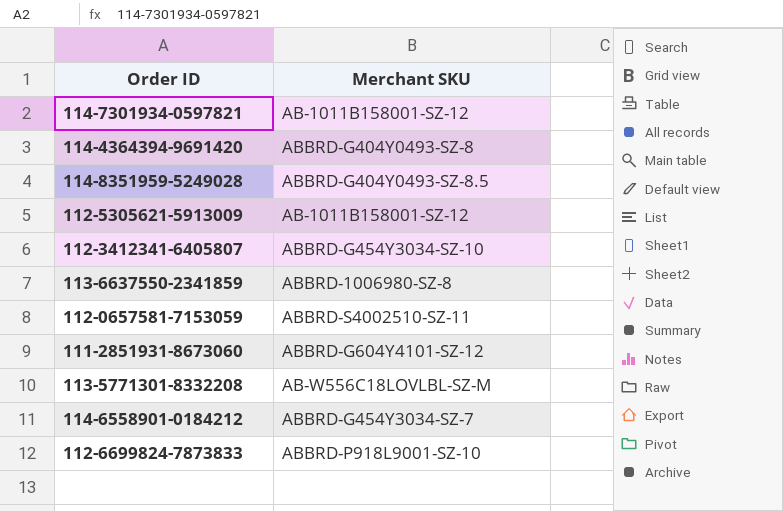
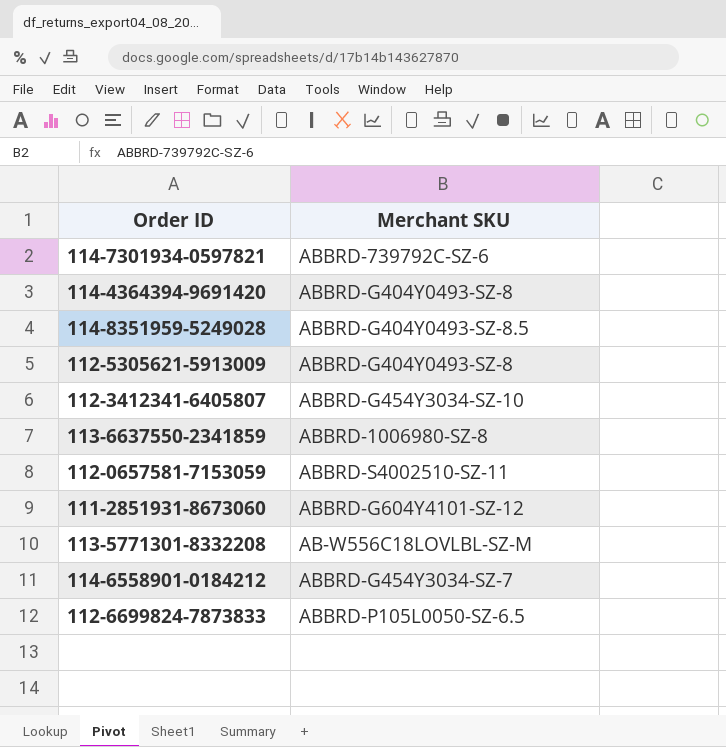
114-7301934-0597821 | Merchant SKU: AB-1011B158001-SZ-12 -> ABBRD-739792C-SZ-6
112-5305621-5913009 | Merchant SKU: AB-1011B158001-SZ-12 -> ABBRD-G404Y0493-SZ-8
112-6699824-7873833 | Merchant SKU: ABBRD-P918L9001-SZ-10 -> ABBRD-P105L0050-SZ-6.5

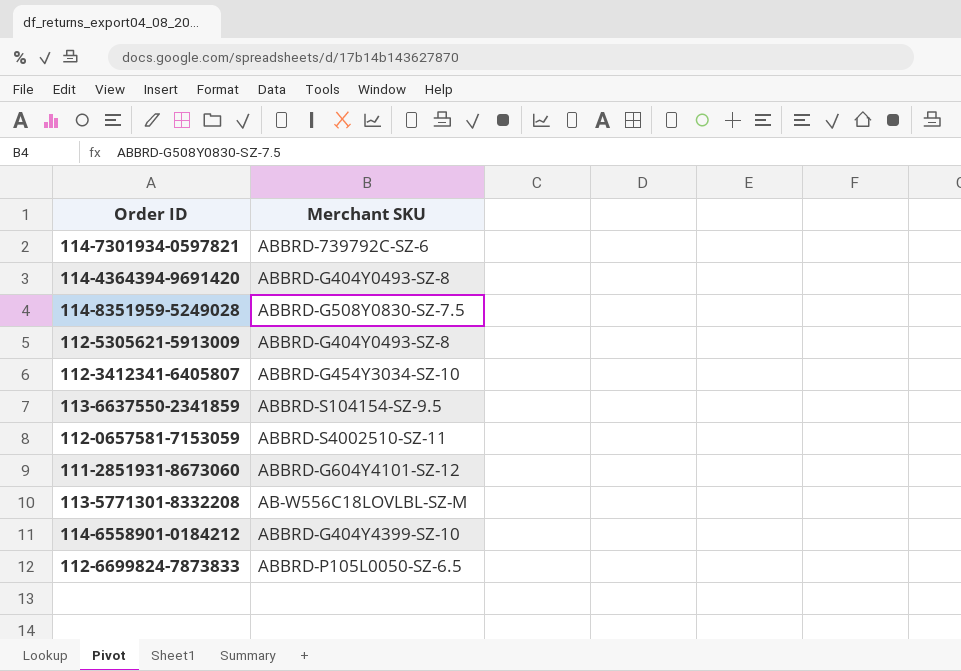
114-8351959-5249028 | Merchant SKU: ABBRD-G404Y0493-SZ-8.5 -> ABBRD-G508Y0830-SZ-7.5
113-6637550-2341859 | Merchant SKU: ABBRD-1006980-SZ-8 -> ABBRD-S104154-SZ-9.5
114-6558901-0184212 | Merchant SKU: ABBRD-G454Y3034-SZ-7 -> ABBRD-G404Y4399-SZ-10

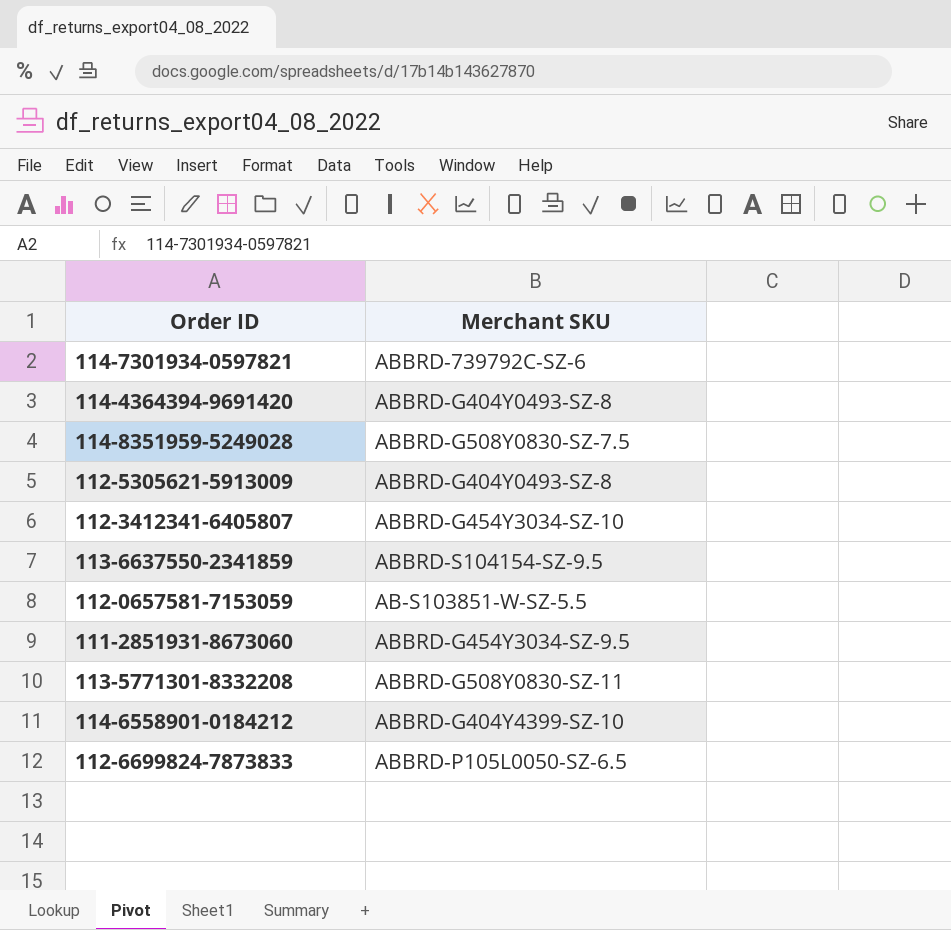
112-0657581-7153059 | Merchant SKU: ABBRD-S4002510-SZ-11 -> AB-S103851-W-SZ-5.5
111-2851931-8673060 | Merchant SKU: ABBRD-G604Y4101-SZ-12 -> ABBRD-G454Y3034-SZ-9.5
113-5771301-8332208 | Merchant SKU: AB-W556C18LOVLBL-SZ-M -> ABBRD-G508Y0830-SZ-11

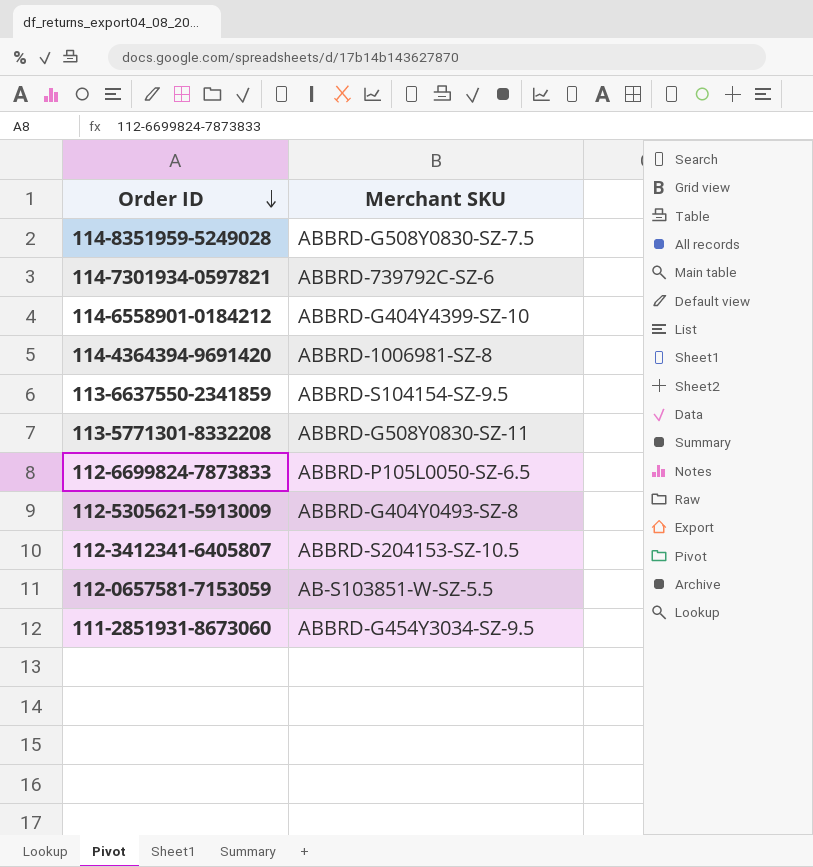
row order: none -> Order ID descending
114-4364394-9691420 | Merchant SKU: ABBRD-G404Y0493-SZ-8 -> ABBRD-1006981-SZ-8
112-3412341-6405807 | Merchant SKU: ABBRD-G454Y3034-SZ-10 -> ABBRD-S204153-SZ-10.5

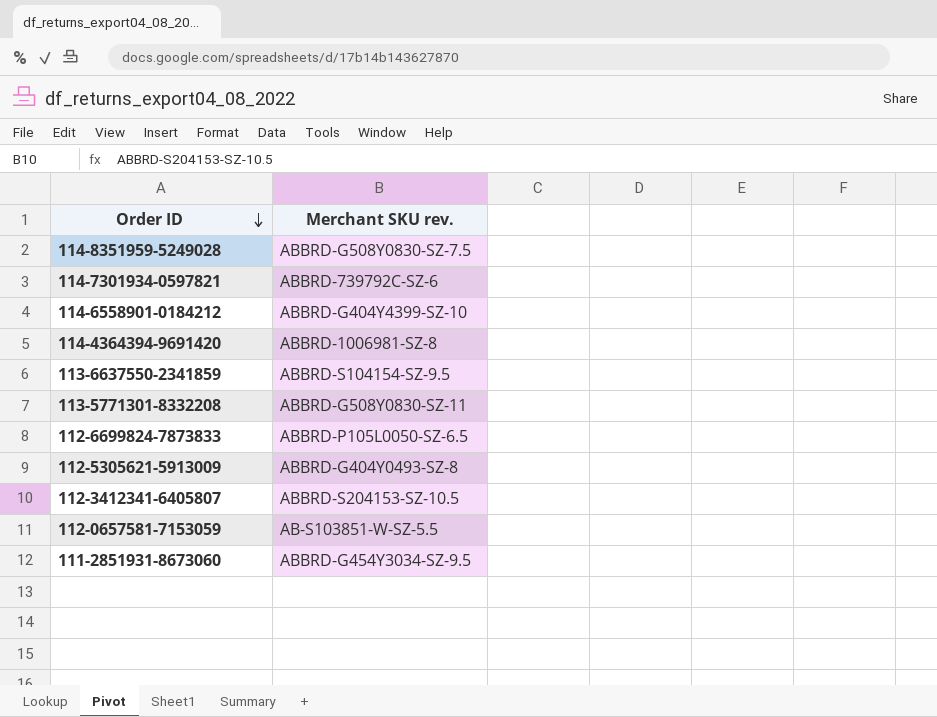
column name: Merchant SKU -> Merchant SKU rev.

